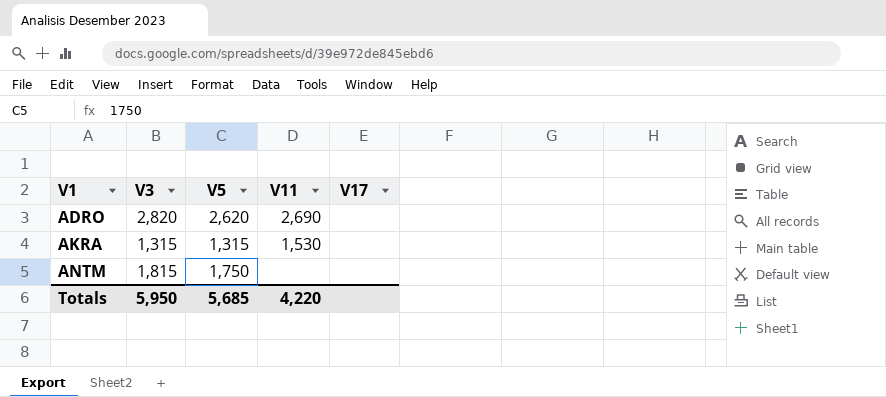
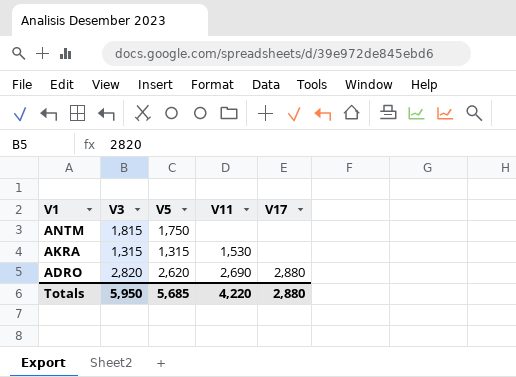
row order: V1 ascending -> V1 descending
ADRO | V17: none -> 2,880
Totals | V17: none -> 2,880

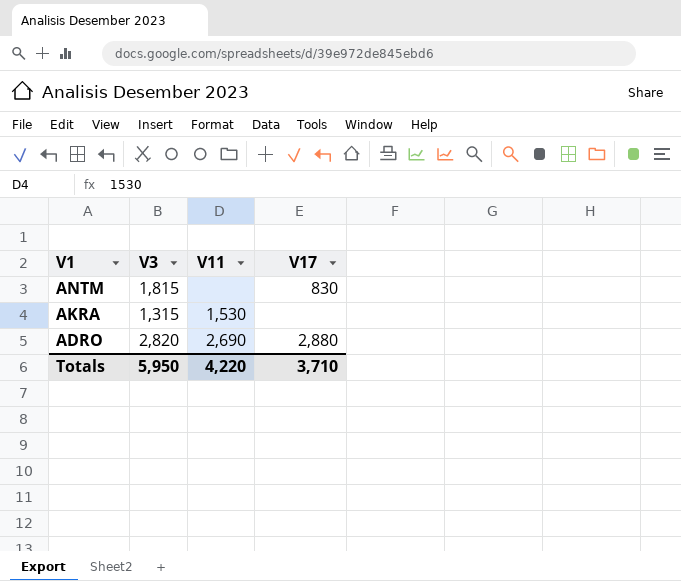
column V5 | position: 3 -> none
ANTM | V17: none -> 830
Totals | V17: 2,880 -> 3,710

